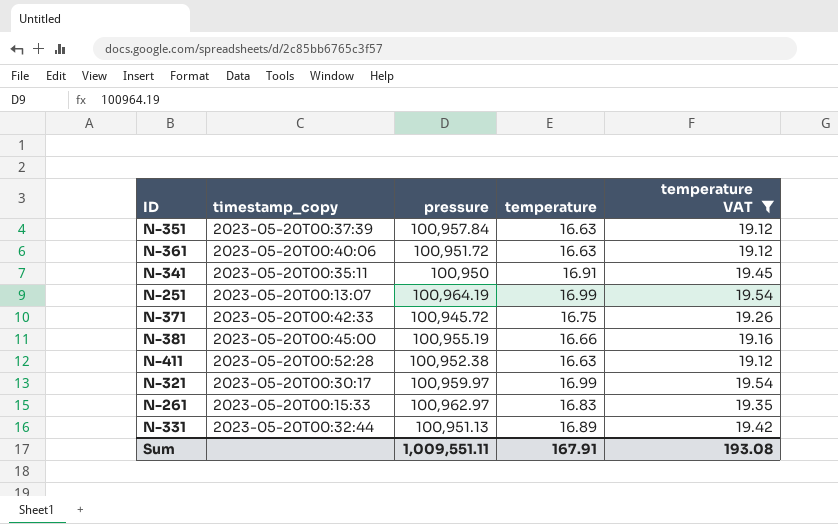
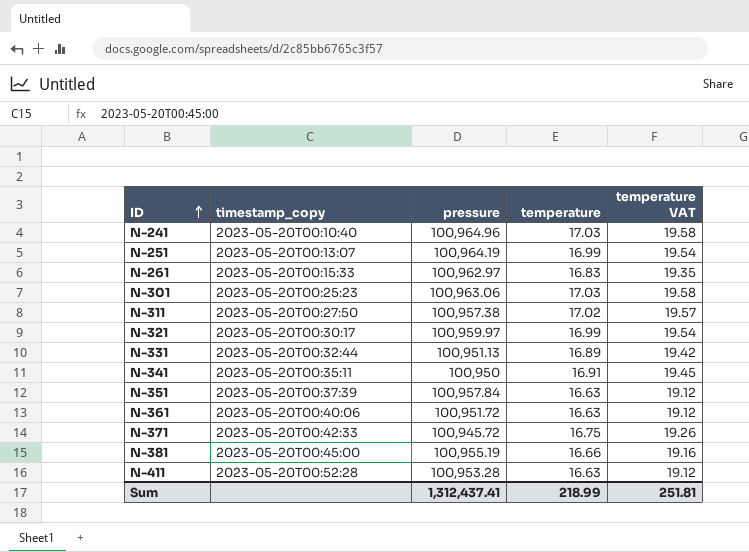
filter: temperature VAT <= 19.54 -> none
row order: none -> ID ascending
N-411 | pressure: 100,952.38 -> 100,953.28
Sum | pressure: 1,009,551.11 -> 1,312,437.41
Sum | temperature: 167.91 -> 218.99
Sum | temperature VAT: 193.08 -> 251.81

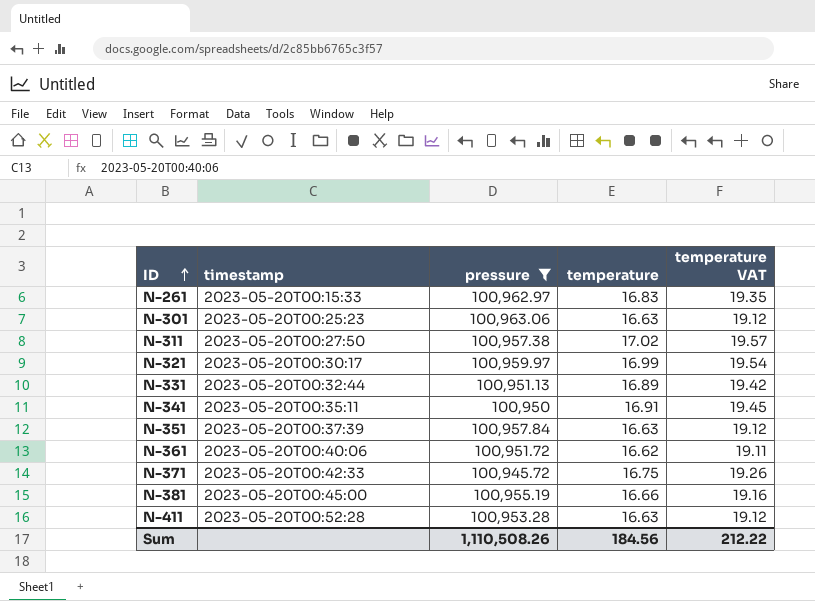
filter: none -> pressure <= 100,963.06
column name: timestamp_copy -> timestamp
N-301 | temperature: 17.03 -> 16.63
N-301 | temperature VAT: 19.58 -> 19.12
N-361 | temperature: 16.63 -> 16.62
N-361 | temperature VAT: 19.12 -> 19.11
Sum | pressure: 1,312,437.41 -> 1,110,508.26
Sum | temperature: 218.99 -> 184.56
Sum | temperature VAT: 251.81 -> 212.22

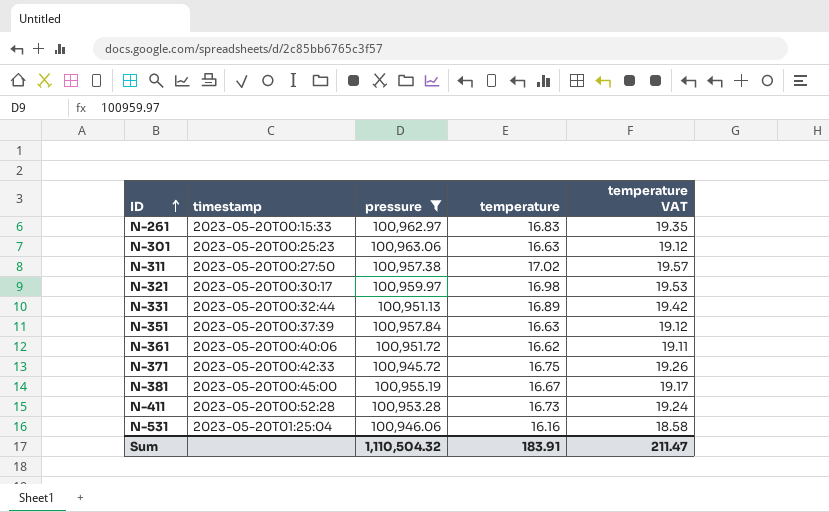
row N-341: 2023-05-20T00:35:11 | 100,950 | 16.91 | 19.45 -> none
N-321 | temperature: 16.99 -> 16.98
N-321 | temperature VAT: 19.54 -> 19.53
N-381 | temperature: 16.66 -> 16.67
N-381 | temperature VAT: 19.16 -> 19.17
N-411 | temperature: 16.63 -> 16.73
N-411 | temperature VAT: 19.12 -> 19.24
row N-531: none -> 2023-05-20T01:25:04 | 100,946.06 | 16.16 | 18.58
Sum | pressure: 1,110,508.26 -> 1,110,504.32
Sum | temperature: 184.56 -> 183.91
Sum | temperature VAT: 212.22 -> 211.47

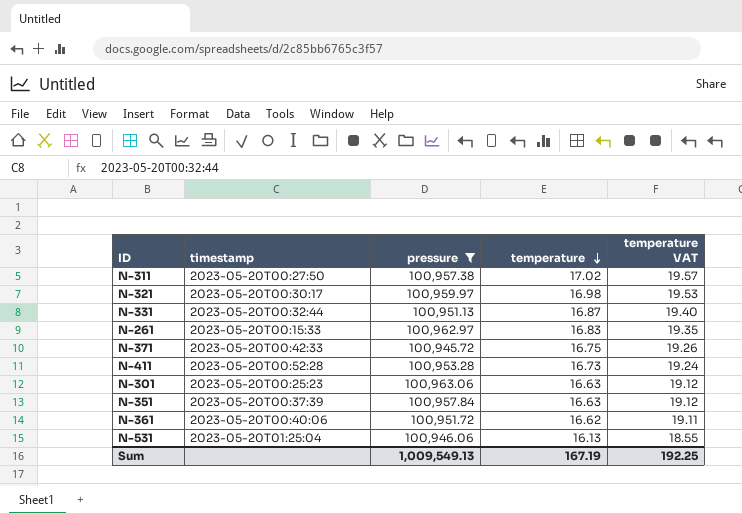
row order: ID ascending -> temperature descending
row N-381: 2023-05-20T00:45:00 | 100,955.19 | 16.67 | 19.17 -> none
N-331 | temperature: 16.89 -> 16.87
N-331 | temperature VAT: 19.42 -> 19.40
N-531 | temperature: 16.16 -> 16.13
N-531 | temperature VAT: 18.58 -> 18.55
Sum | pressure: 1,110,504.32 -> 1,009,549.13
Sum | temperature: 183.91 -> 167.19
Sum | temperature VAT: 211.47 -> 192.25

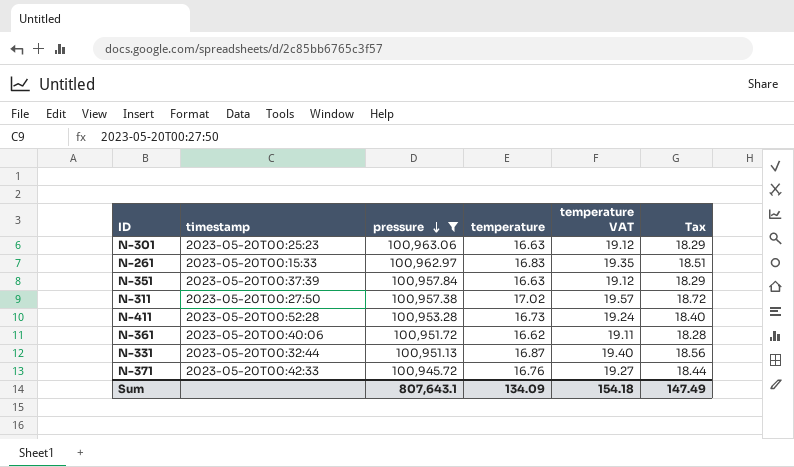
row order: temperature descending -> pressure descending
column Tax | formula: none -> [temperature] * 1.1
row N-321: 2023-05-20T00:30:17 | 100,959.97 | 16.98 | 19.53 -> none
row N-531: 2023-05-20T01:25:04 | 100,946.06 | 16.13 | 18.55 -> none
N-371 | temperature: 16.75 -> 16.76
N-371 | temperature VAT: 19.26 -> 19.27
Sum | pressure: 1,009,549.13 -> 807,643.1
Sum | temperature: 167.19 -> 134.09
Sum | temperature VAT: 192.25 -> 154.18

